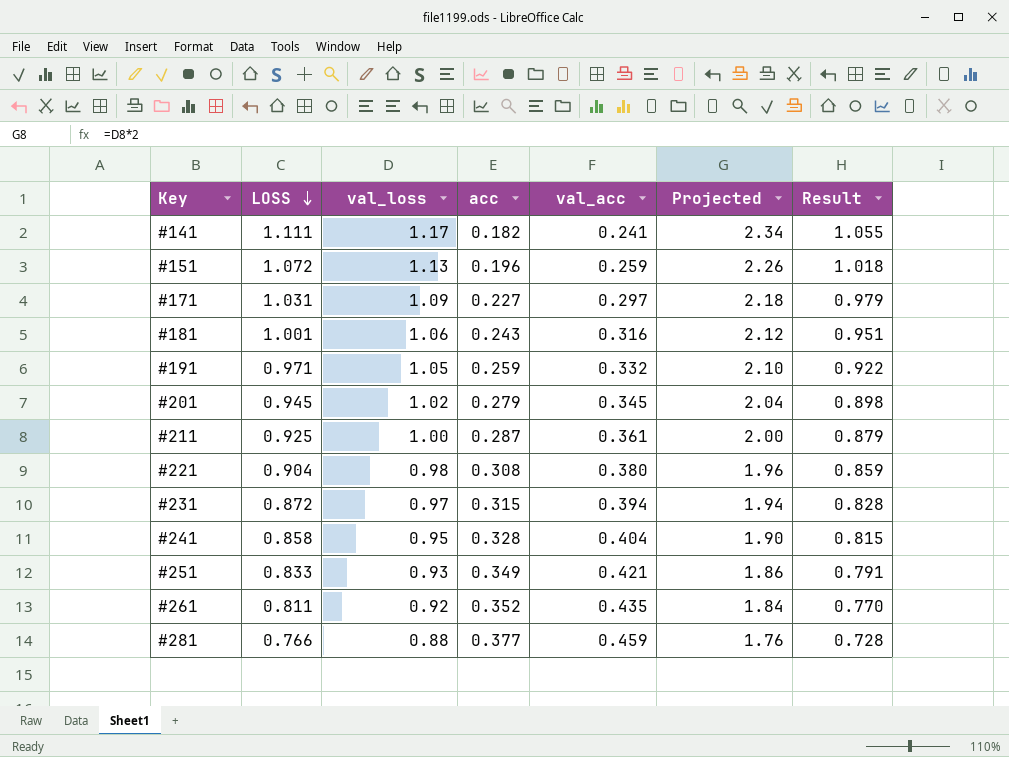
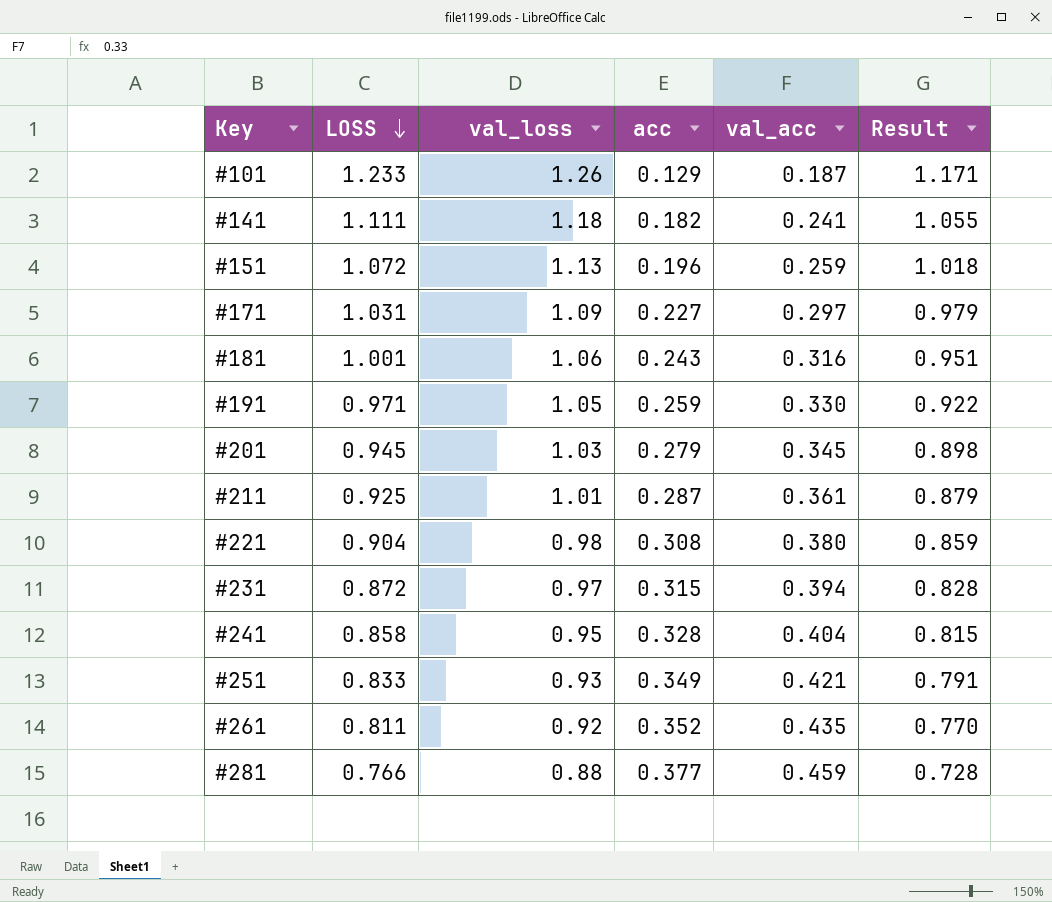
column Projected | formula: [val_loss] * 2 -> none
row #101: none -> 1.233 | 1.26 | 0.129 | 0.187 | 1.171
#141 | val_loss: 1.17 -> 1.18
#191 | val_acc: 0.332 -> 0.330
#201 | val_loss: 1.02 -> 1.03
#211 | val_loss: 1.00 -> 1.01

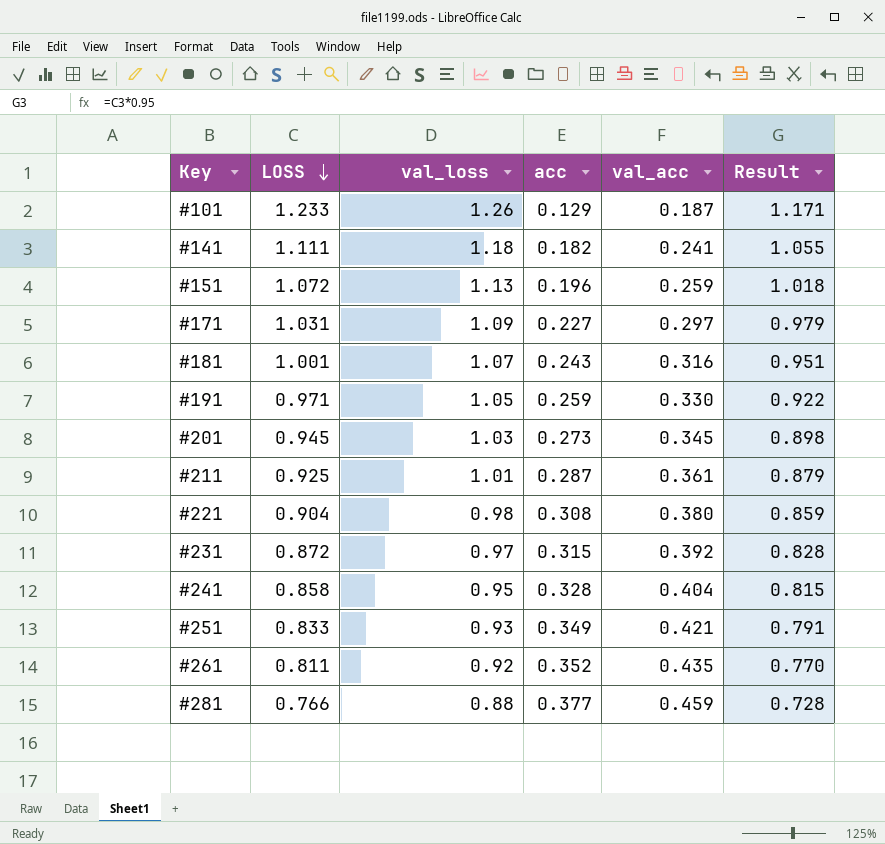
#181 | val_loss: 1.06 -> 1.07
#201 | acc: 0.279 -> 0.273
#231 | val_acc: 0.394 -> 0.392

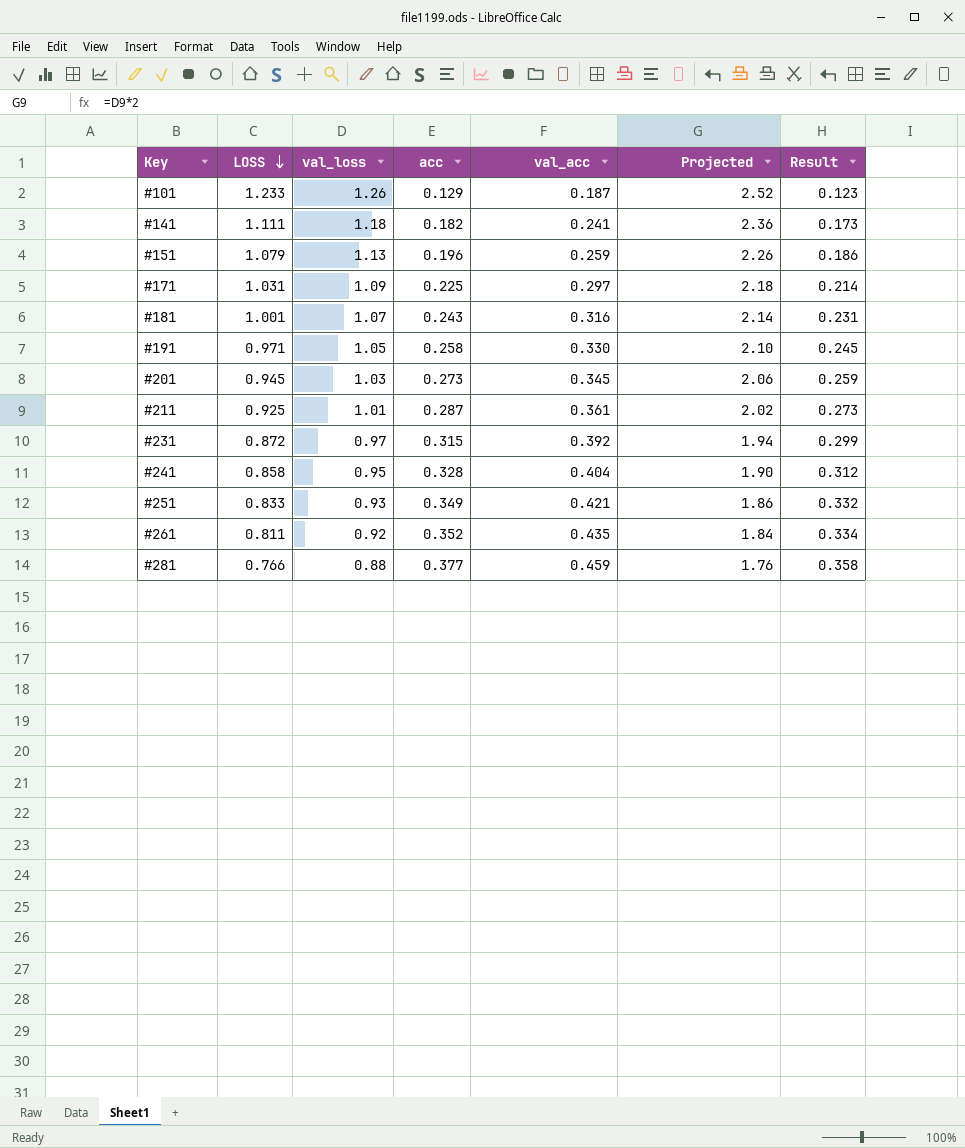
column Projected | formula: none -> [val_loss] * 2
column Result | formula: [LOSS] * 0.95 -> [acc] * 0.95
row #221: 0.904 | 0.98 | 0.308 | 0.380 | 0.859 -> none
#151 | LOSS: 1.072 -> 1.079
#171 | acc: 0.227 -> 0.225
#191 | acc: 0.259 -> 0.258

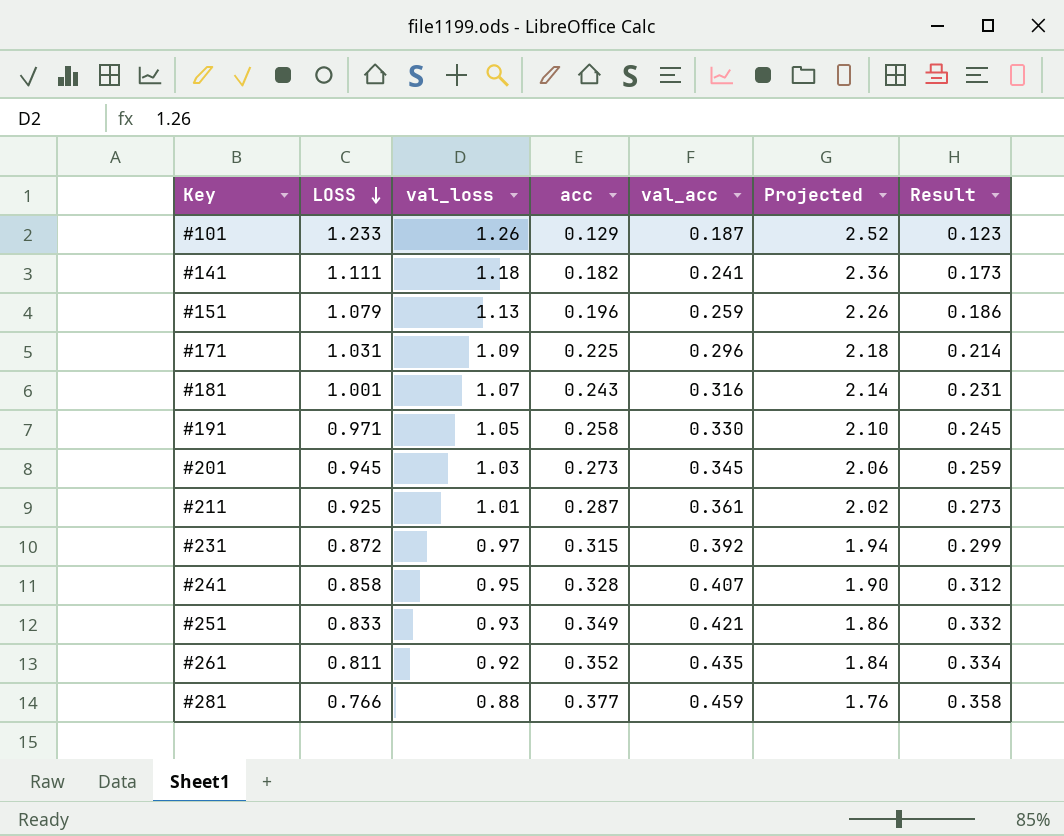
#171 | val_acc: 0.297 -> 0.296
#241 | val_acc: 0.404 -> 0.407

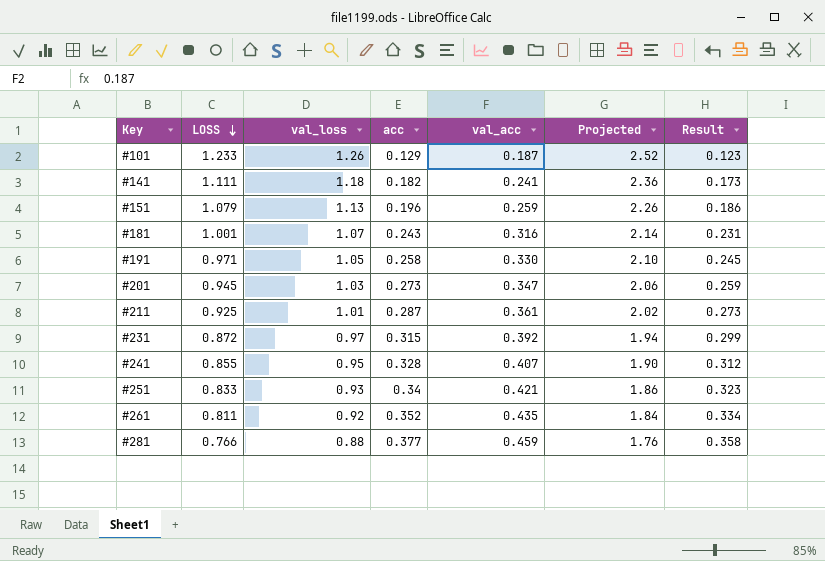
row #171: 1.031 | 1.09 | 0.225 | 0.296 | 2.18 | 0.214 -> none
#201 | val_acc: 0.345 -> 0.347
#241 | LOSS: 0.858 -> 0.855
#251 | acc: 0.349 -> 0.34
#251 | Result: 0.332 -> 0.323

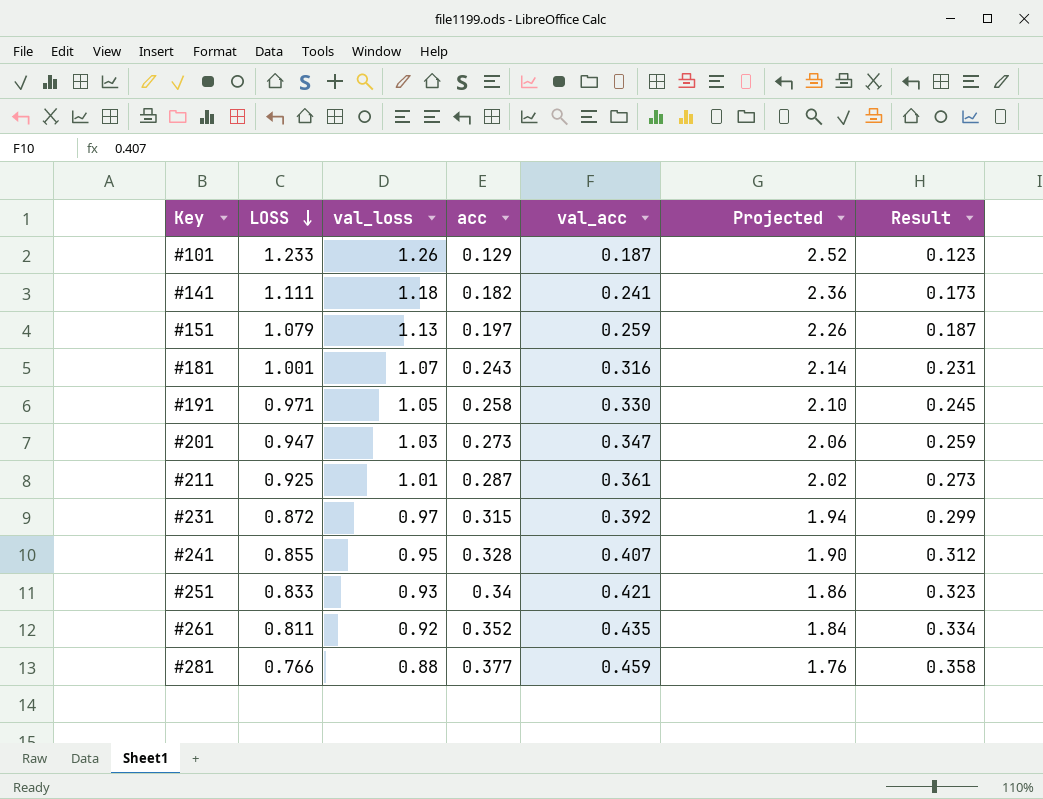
#151 | acc: 0.196 -> 0.197
#151 | Result: 0.186 -> 0.187
#201 | LOSS: 0.945 -> 0.947

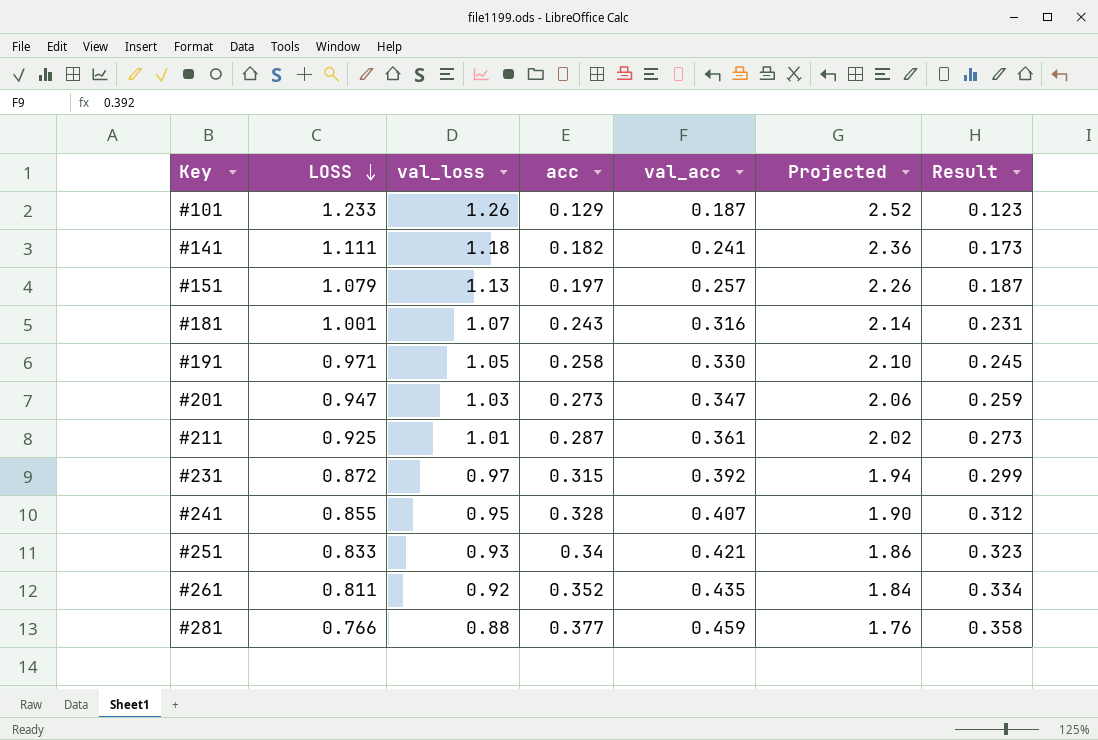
#151 | val_acc: 0.259 -> 0.257

